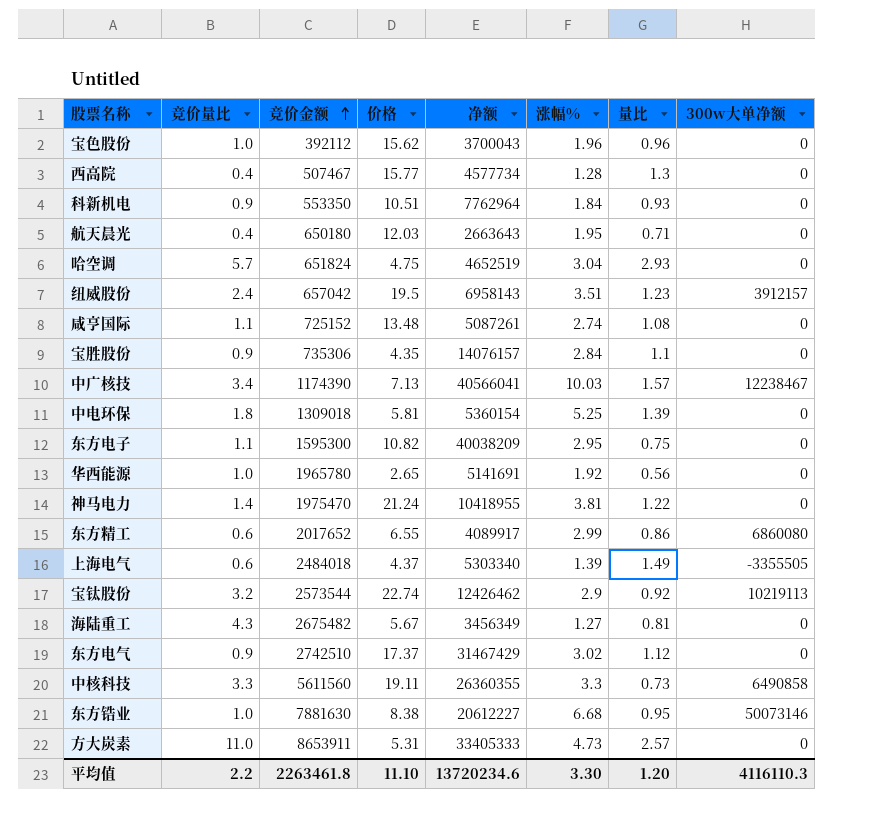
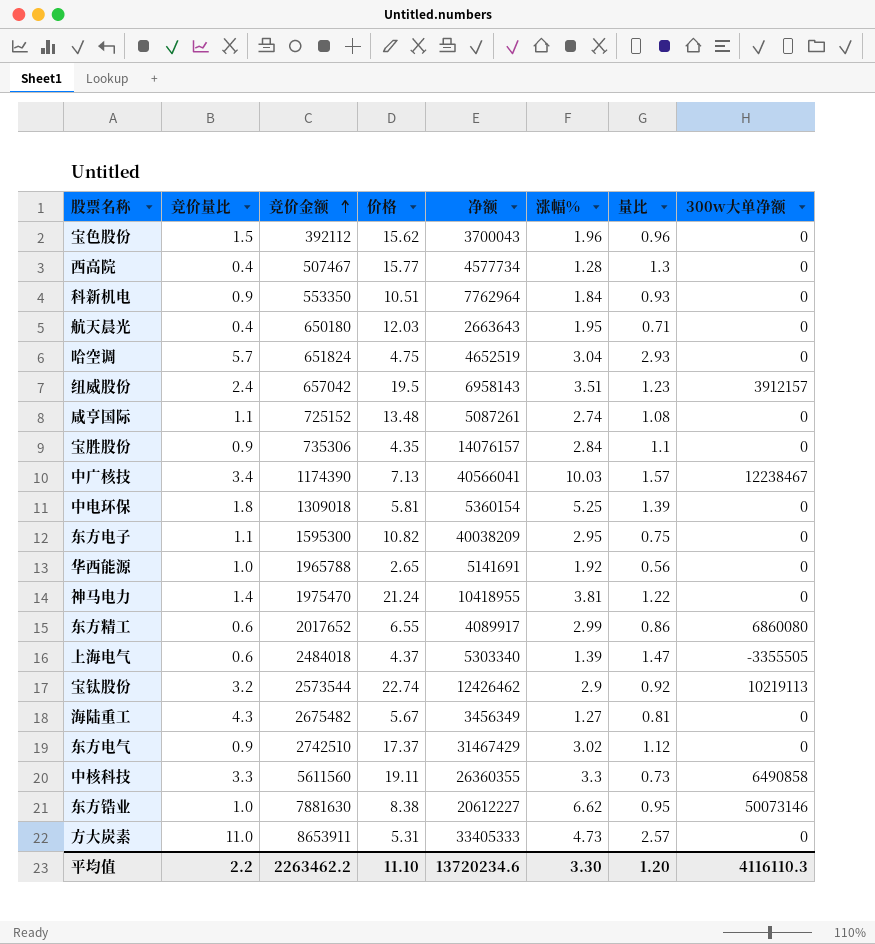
宝色股份 | 竞价量比: 1.0 -> 1.5
华西能源 | 竞价金额: 1965780 -> 1965788
上海电气 | 量比: 1.49 -> 1.47
东方锆业 | 涨幅%: 6.68 -> 6.62
平均值 | 竞价金额: 2263461.8 -> 2263462.2

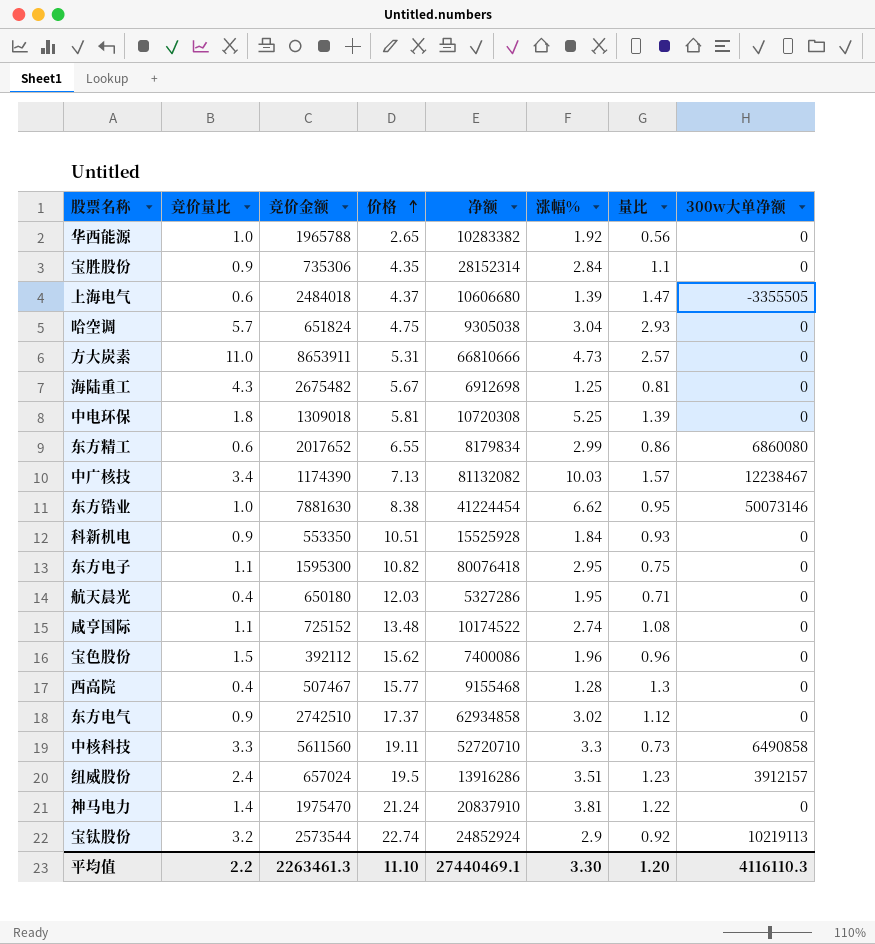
row order: 竞价金额 ascending -> 价格 ascending
华西能源 | 净额: 5141691 -> 10283382
宝胜股份 | 净额: 14076157 -> 28152314
上海电气 | 净额: 5303340 -> 10606680
哈空调 | 净额: 4652519 -> 9305038
方大炭素 | 净额: 33405333 -> 66810666
海陆重工 | 净额: 3456349 -> 6912698
海陆重工 | 涨幅%: 1.27 -> 1.25
中电环保 | 净额: 5360154 -> 10720308
东方精工 | 净额: 4089917 -> 8179834
中广核技 | 净额: 40566041 -> 81132082
东方锆业 | 净额: 20612227 -> 41224454
科新机电 | 净额: 7762964 -> 15525928
东方电子 | 净额: 40038209 -> 80076418
航天晨光 | 净额: 2663643 -> 5327286
咸亨国际 | 净额: 5087261 -> 10174522
宝色股份 | 净额: 3700043 -> 7400086
西高院 | 净额: 4577734 -> 9155468
东方电气 | 净额: 31467429 -> 62934858
中核科技 | 净额: 26360355 -> 52720710
纽威股份 | 竞价金额: 657042 -> 657024
纽威股份 | 净额: 6958143 -> 13916286
神马电力 | 净额: 10418955 -> 20837910
宝钛股份 | 净额: 12426462 -> 24852924
平均值 | 竞价金额: 2263462.2 -> 2263461.3
平均值 | 净额: 13720234.6 -> 27440469.1

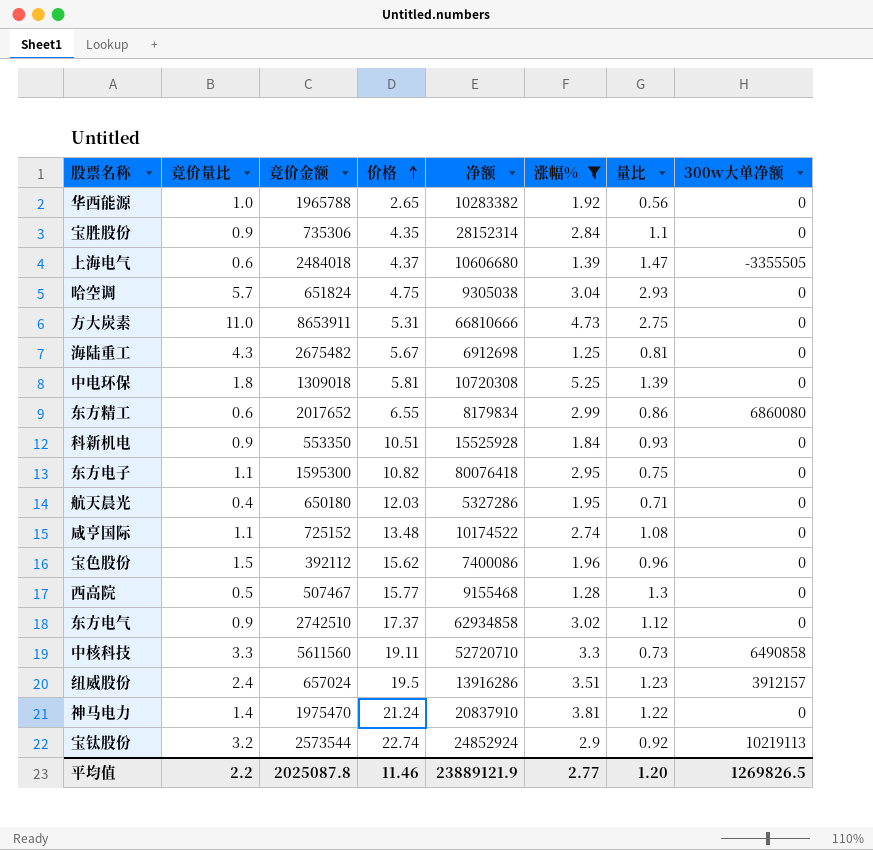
filter: none -> 涨幅% <= 5.25
方大炭素 | 量比: 2.57 -> 2.75
西高院 | 竞价量比: 0.4 -> 0.5
平均值 | 竞价金额: 2263461.3 -> 2025087.8
平均值 | 价格: 11.10 -> 11.46
平均值 | 净额: 27440469.1 -> 23889121.9
平均值 | 涨幅%: 3.30 -> 2.77
平均值 | 300w大单净额: 4116110.3 -> 1269826.5

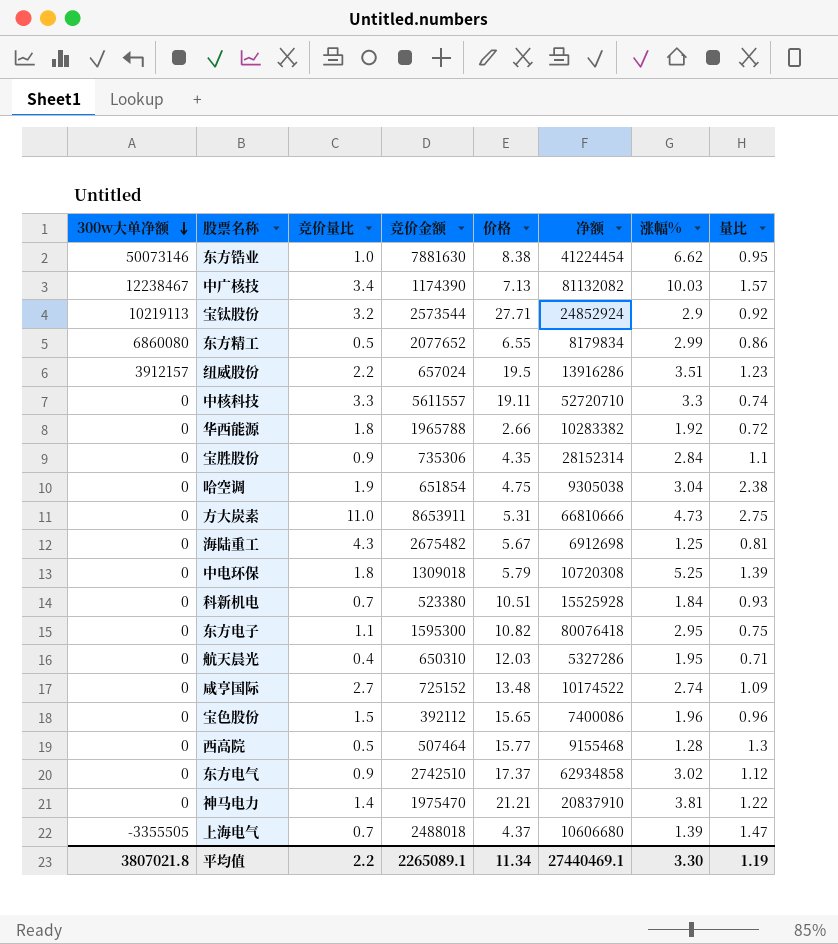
filter: 涨幅% <= 5.25 -> none
row order: 价格 ascending -> 300w大单净额 descending
column 300w大单净额 | position: 8 -> 1
宝钛股份 | 价格: 22.74 -> 27.71
东方精工 | 竞价量比: 0.6 -> 0.5
东方精工 | 竞价金额: 2017652 -> 2077652
纽威股份 | 竞价量比: 2.4 -> 2.2
中核科技 | 300w大单净额: 6490858 -> 0
中核科技 | 竞价金额: 5611560 -> 5611557
中核科技 | 量比: 0.73 -> 0.74
华西能源 | 竞价量比: 1.0 -> 1.8
华西能源 | 价格: 2.65 -> 2.66
华西能源 | 量比: 0.56 -> 0.72
哈空调 | 竞价量比: 5.7 -> 1.9
哈空调 | 竞价金额: 651824 -> 651854
哈空调 | 量比: 2.93 -> 2.38
中电环保 | 价格: 5.81 -> 5.79
科新机电 | 竞价量比: 0.9 -> 0.7
科新机电 | 竞价金额: 553350 -> 523380
航天晨光 | 竞价金额: 650180 -> 650310
咸亨国际 | 竞价量比: 1.1 -> 2.7
咸亨国际 | 量比: 1.08 -> 1.09
宝色股份 | 价格: 15.62 -> 15.65
西高院 | 竞价金额: 507467 -> 507464
神马电力 | 价格: 21.24 -> 21.21
上海电气 | 竞价量比: 0.6 -> 0.7
上海电气 | 竞价金额: 2484018 -> 2488018
平均值 | 300w大单净额: 1269826.5 -> 3807021.8
平均值 | 竞价金额: 2025087.8 -> 2265089.1
平均值 | 价格: 11.46 -> 11.34
平均值 | 净额: 23889121.9 -> 27440469.1
平均值 | 涨幅%: 2.77 -> 3.30
平均值 | 量比: 1.20 -> 1.19

